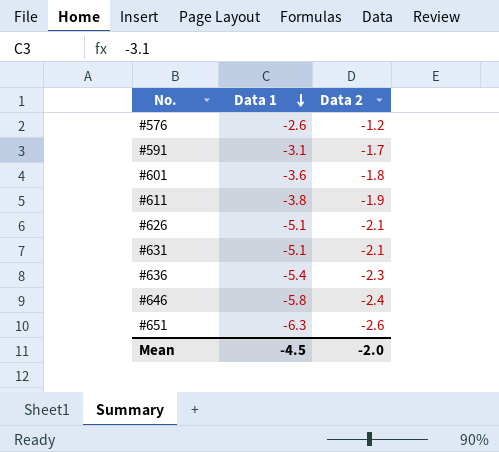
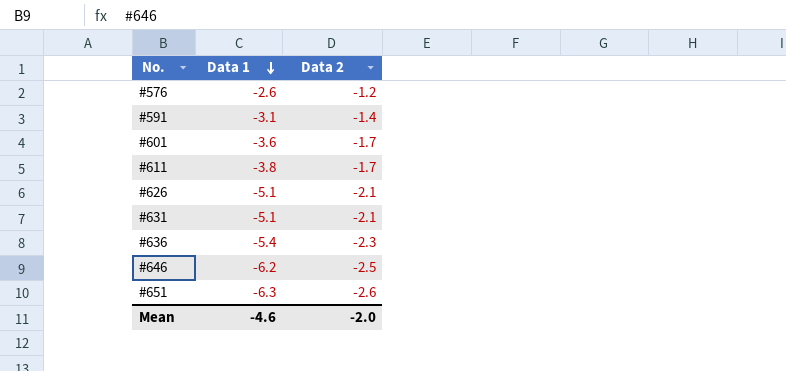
#591 | Data 2: -1.7 -> -1.4
#601 | Data 2: -1.8 -> -1.7
#611 | Data 2: -1.9 -> -1.7
#646 | Data 1: -5.8 -> -6.2
#646 | Data 2: -2.4 -> -2.5
Mean | Data 1: -4.5 -> -4.6

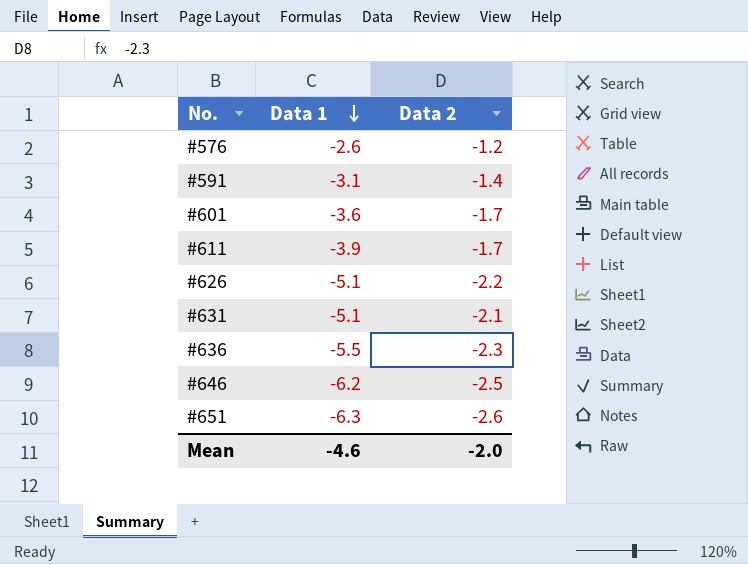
#611 | Data 1: -3.8 -> -3.9
#626 | Data 2: -2.1 -> -2.2
#636 | Data 1: -5.4 -> -5.5

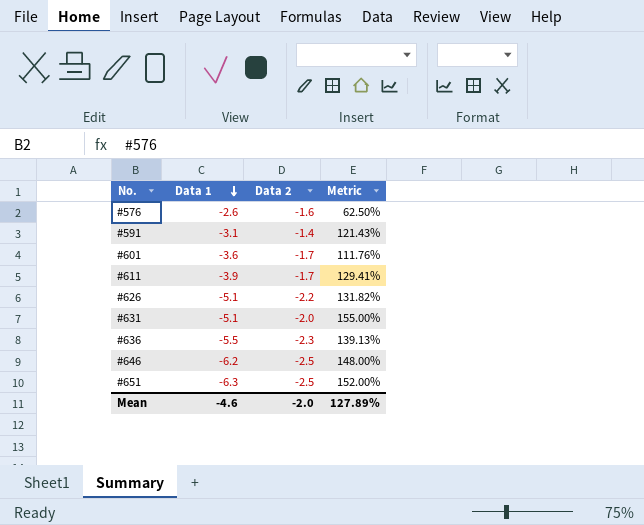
column Metric | formula: none -> ([Data 1] - [Data 2]) / [Data 2]
#576 | Data 2: -1.2 -> -1.6
#631 | Data 2: -2.1 -> -2.0
#651 | Data 2: -2.6 -> -2.5

